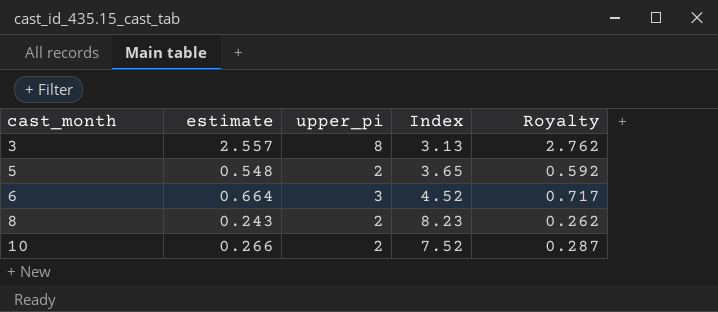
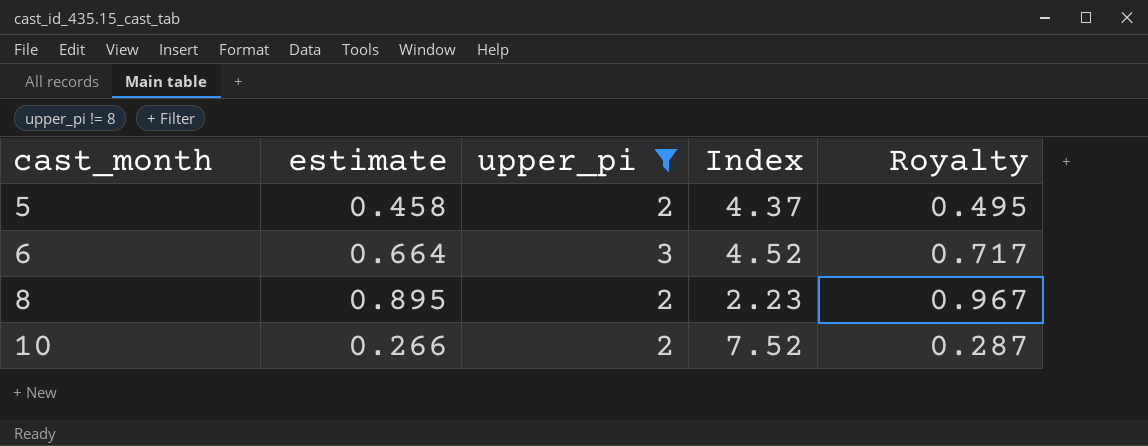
filter: none -> upper_pi != 8
5 | estimate: 0.548 -> 0.458
5 | Index: 3.65 -> 4.37
5 | Royalty: 0.592 -> 0.495
8 | estimate: 0.243 -> 0.895
8 | Index: 8.23 -> 2.23
8 | Royalty: 0.262 -> 0.967

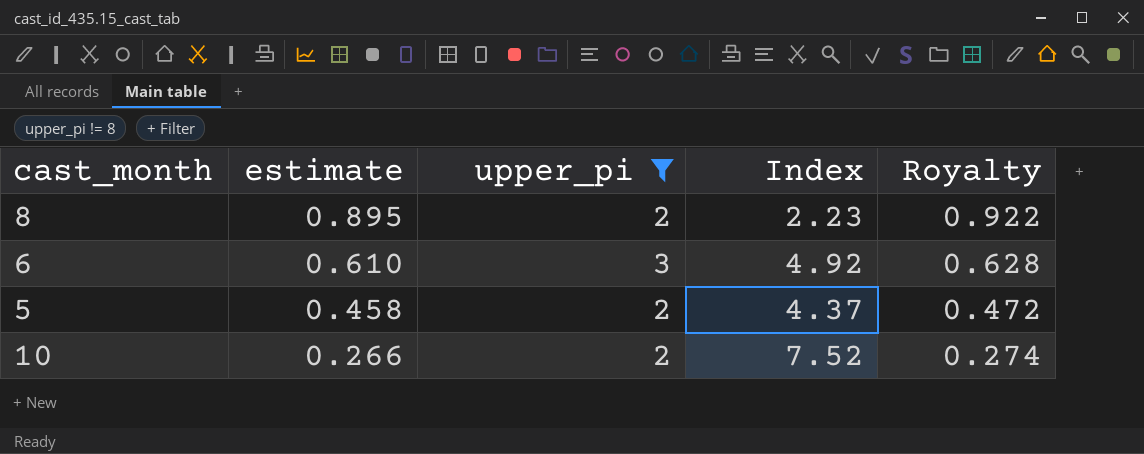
row order: cast_month ascending -> estimate descending
column Royalty | formula: [estimate] * 1.08 -> [estimate] * 1.03
6 | estimate: 0.664 -> 0.610
6 | Index: 4.52 -> 4.92

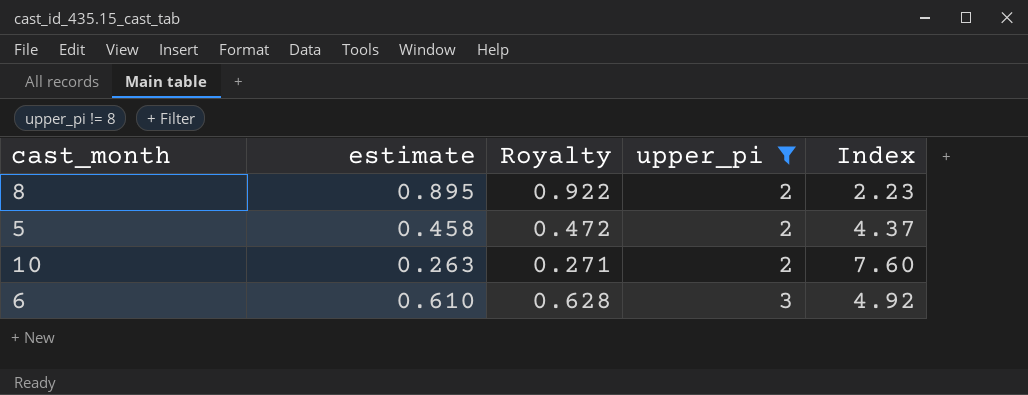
row order: estimate descending -> upper_pi ascending
column Royalty | position: 5 -> 3
10 | estimate: 0.266 -> 0.263
10 | Royalty: 0.274 -> 0.271
10 | Index: 7.52 -> 7.60

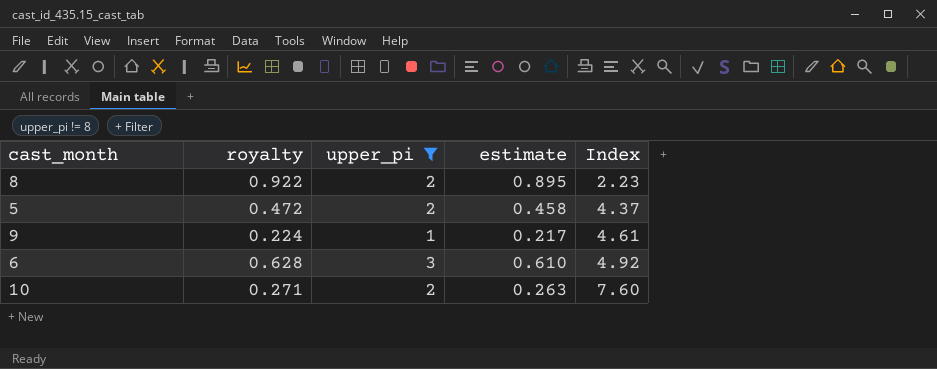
row order: upper_pi ascending -> Index ascending
column name: Royalty -> royalty
column estimate | position: 2 -> 4
row 9: none -> 0.224 | 1 | 0.217 | 4.61

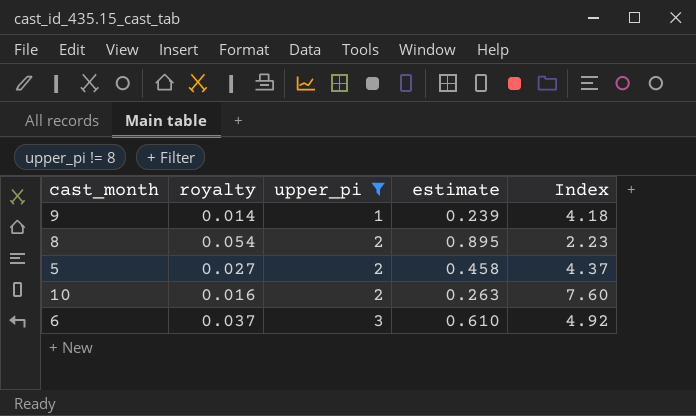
row order: Index ascending -> upper_pi ascending
column royalty | formula: [estimate] * 1.03 -> [estimate] * 0.06
9 | estimate: 0.217 -> 0.239
9 | Index: 4.61 -> 4.18

